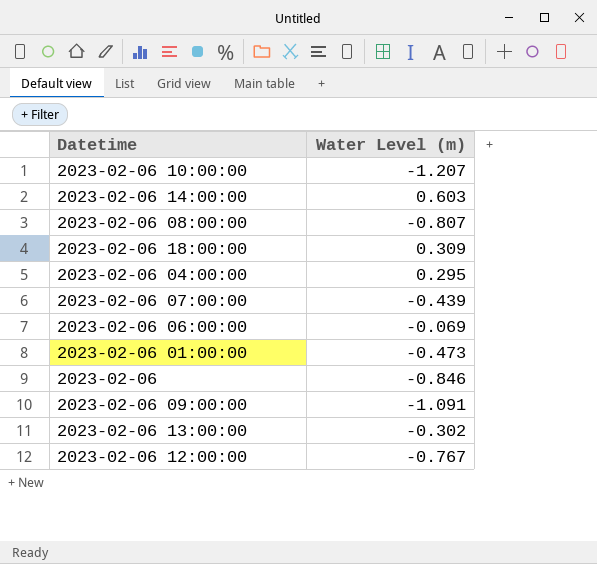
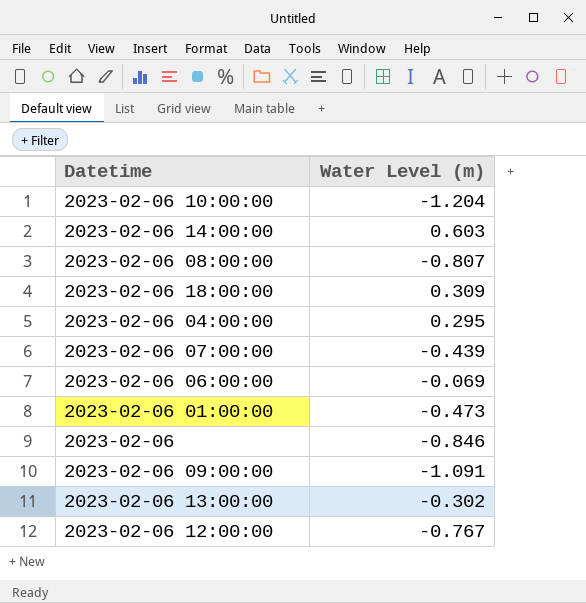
2023-02-06 10:00:00 | Water Level (m): -1.207 -> -1.204

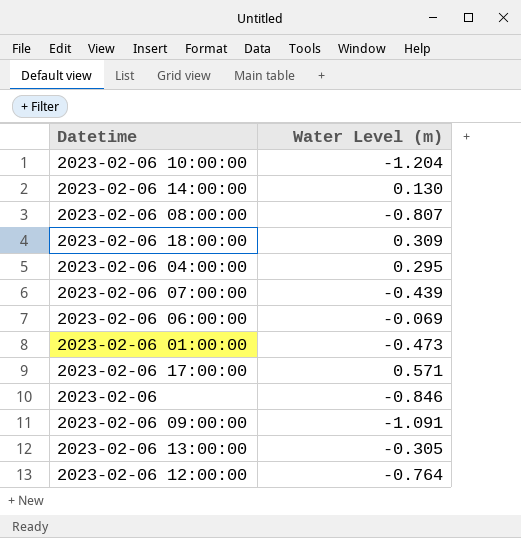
2023-02-06 14:00:00 | Water Level (m): 0.603 -> 0.130
row 2023-02-06 17:00:00: none -> 0.571
2023-02-06 13:00:00 | Water Level (m): -0.302 -> -0.305
2023-02-06 12:00:00 | Water Level (m): -0.767 -> -0.764

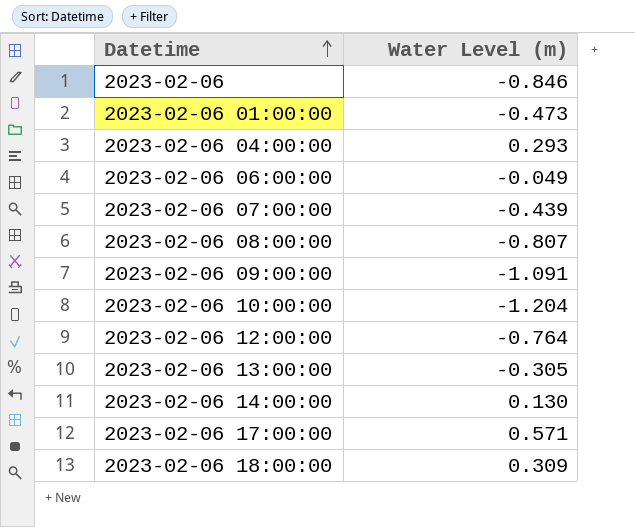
row order: none -> Datetime ascending
2023-02-06 04:00:00 | Water Level (m): 0.295 -> 0.293
2023-02-06 06:00:00 | Water Level (m): -0.069 -> -0.049

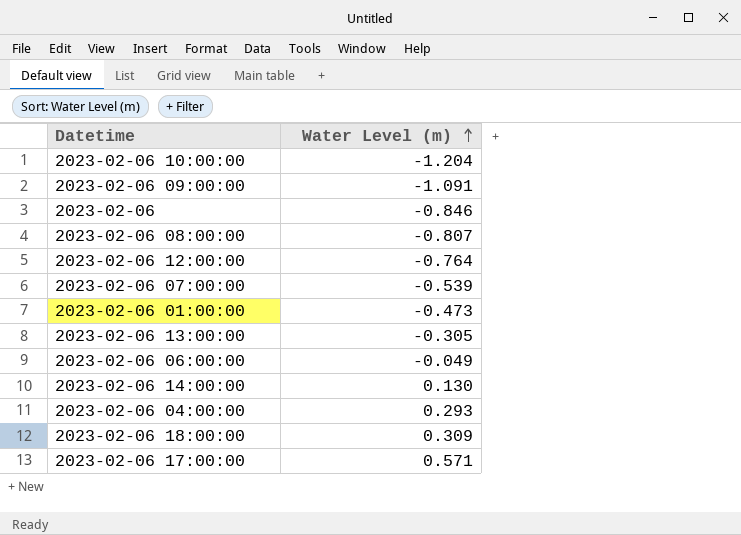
row order: Datetime ascending -> Water Level (m) ascending
2023-02-06 07:00:00 | Water Level (m): -0.439 -> -0.539

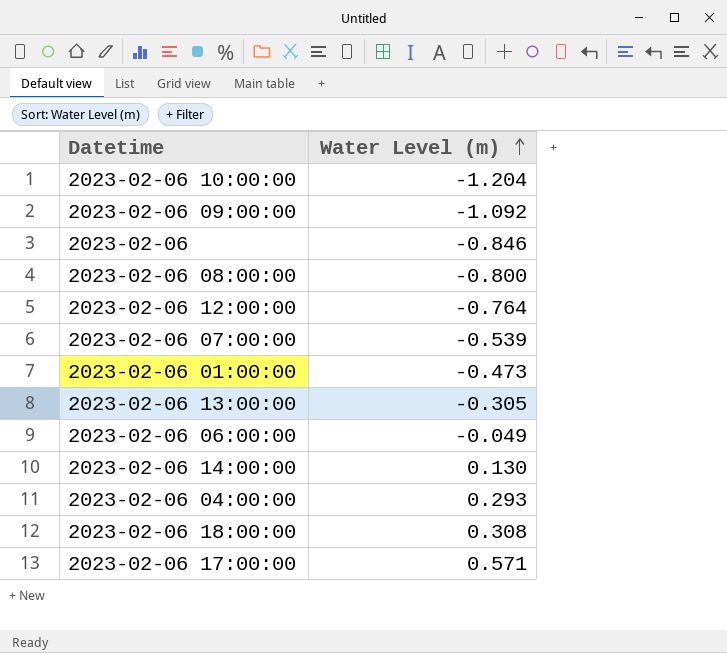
2023-02-06 09:00:00 | Water Level (m): -1.091 -> -1.092
2023-02-06 08:00:00 | Water Level (m): -0.807 -> -0.800
2023-02-06 18:00:00 | Water Level (m): 0.309 -> 0.308

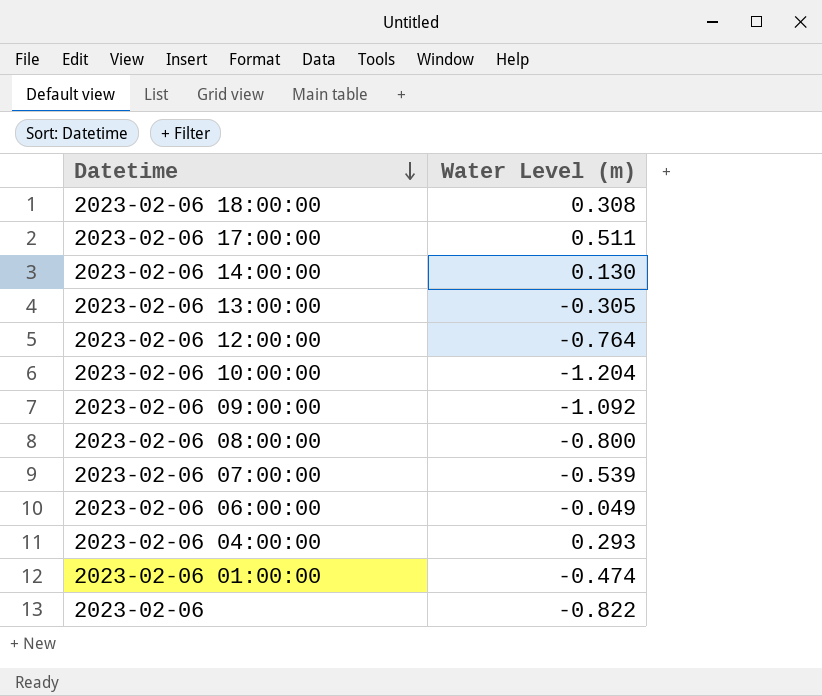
row order: Water Level (m) ascending -> Datetime descending
2023-02-06 17:00:00 | Water Level (m): 0.571 -> 0.511
2023-02-06 01:00:00 | Water Level (m): -0.473 -> -0.474
2023-02-06 | Water Level (m): -0.846 -> -0.822

